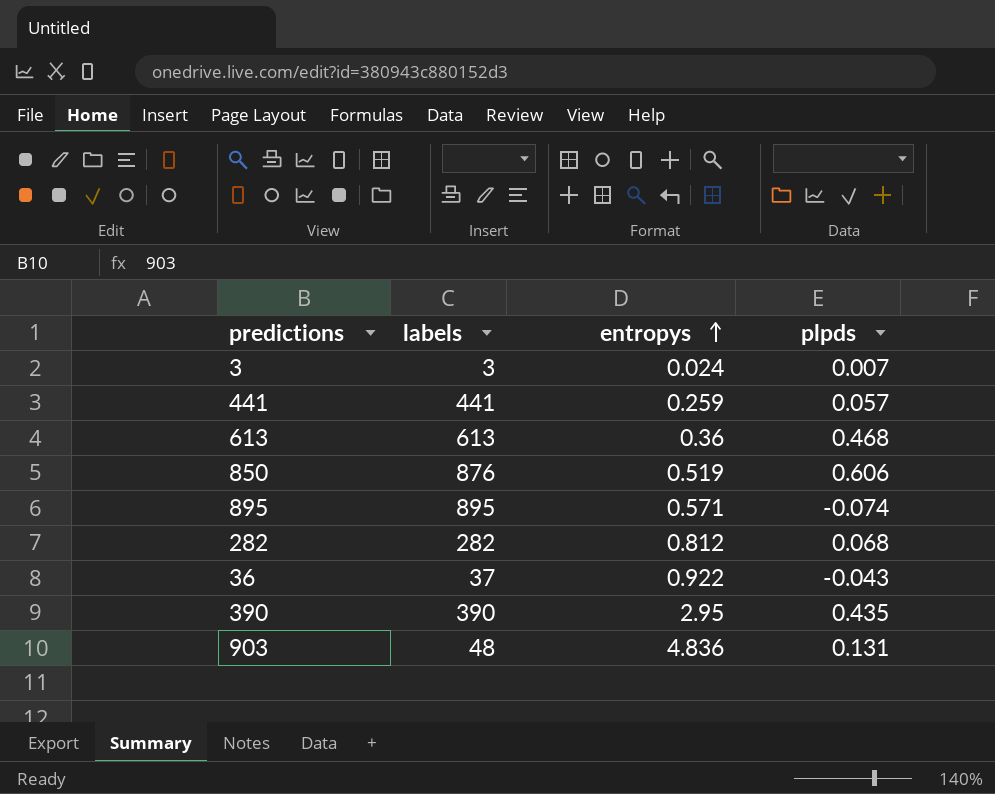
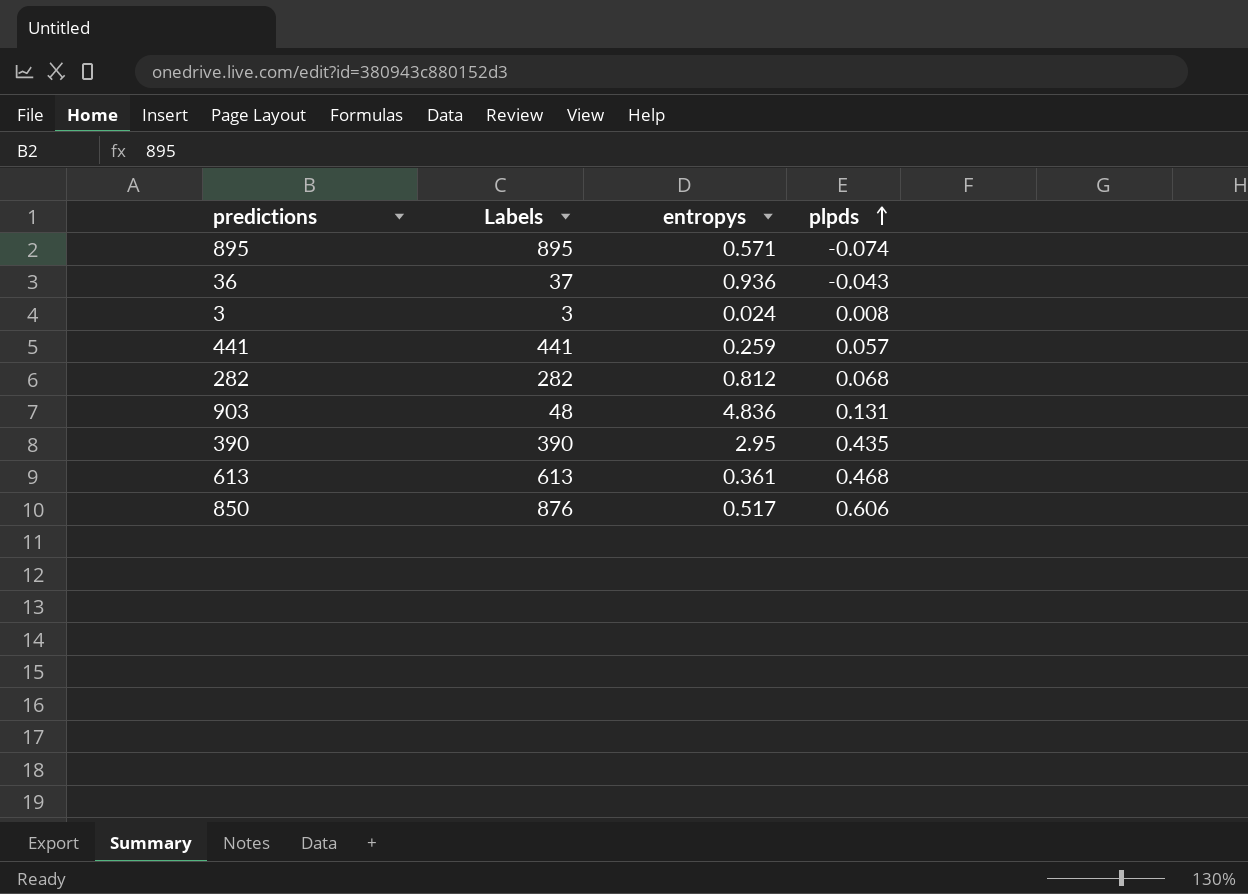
row order: entropys ascending -> plpds ascending
column name: labels -> Labels
36 | entropys: 0.922 -> 0.936
3 | plpds: 0.007 -> 0.008
613 | entropys: 0.36 -> 0.361
850 | entropys: 0.519 -> 0.517

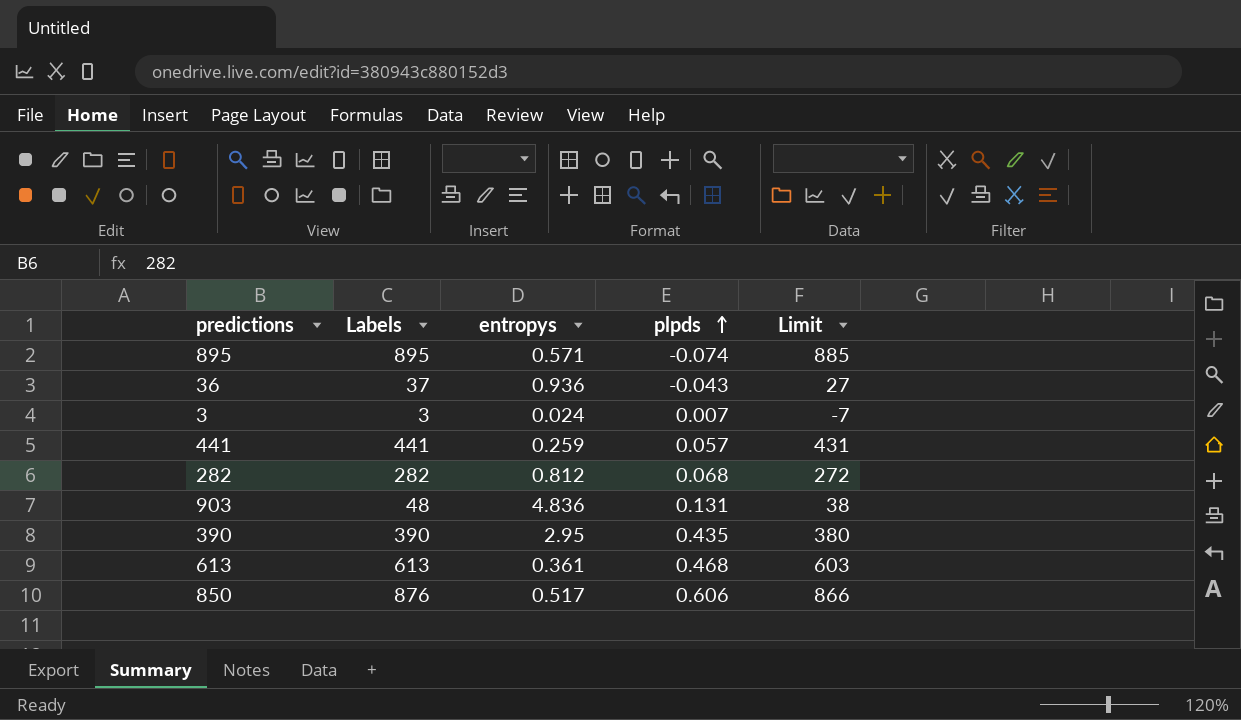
column Limit | formula: none -> [Labels] - 10
3 | plpds: 0.008 -> 0.007

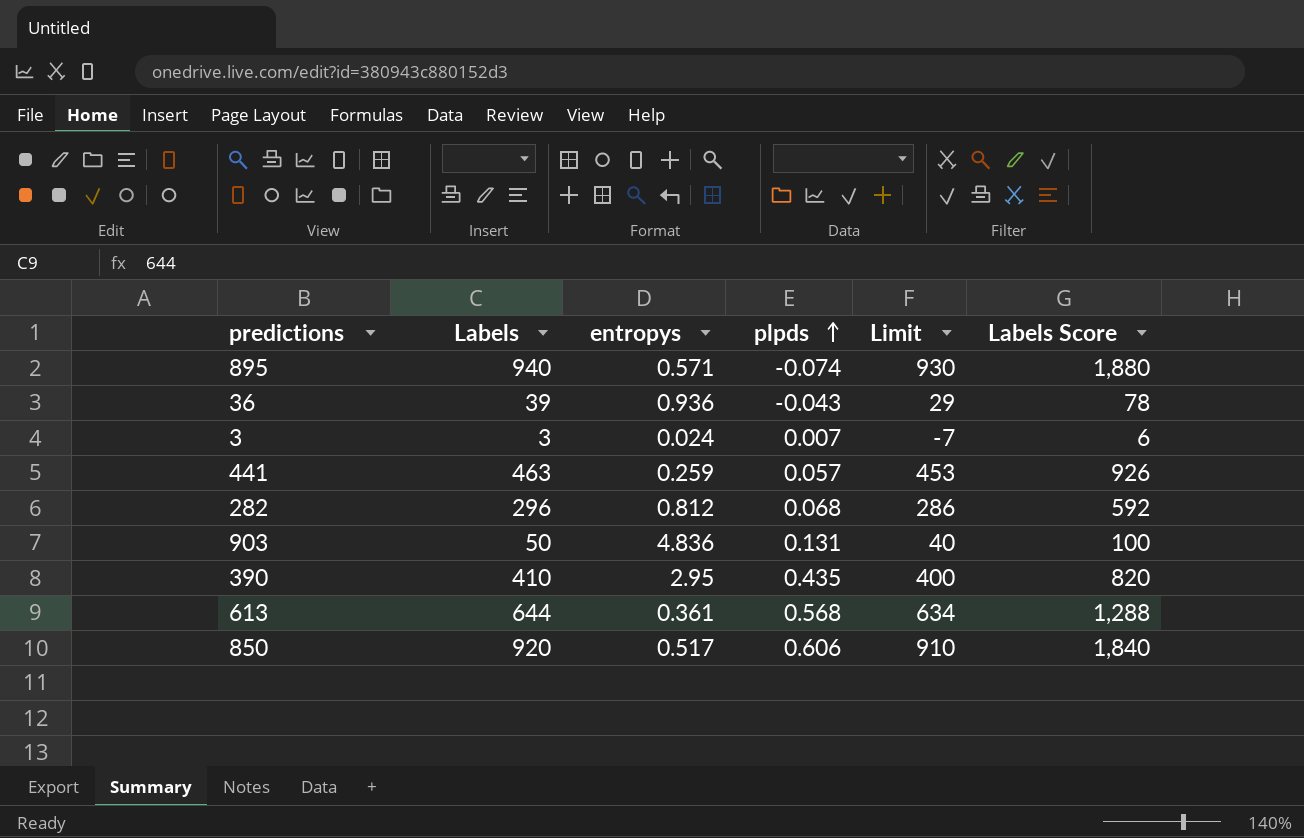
column Labels Score | formula: none -> [Labels] * 2
895 | Labels: 895 -> 940
895 | Limit: 885 -> 930
36 | Labels: 37 -> 39
36 | Limit: 27 -> 29
441 | Labels: 441 -> 463
441 | Limit: 431 -> 453
282 | Labels: 282 -> 296
282 | Limit: 272 -> 286
903 | Labels: 48 -> 50
903 | Limit: 38 -> 40
390 | Labels: 390 -> 410
390 | Limit: 380 -> 400
613 | Labels: 613 -> 644
613 | plpds: 0.468 -> 0.568
613 | Limit: 603 -> 634
850 | Labels: 876 -> 920
850 | Limit: 866 -> 910

